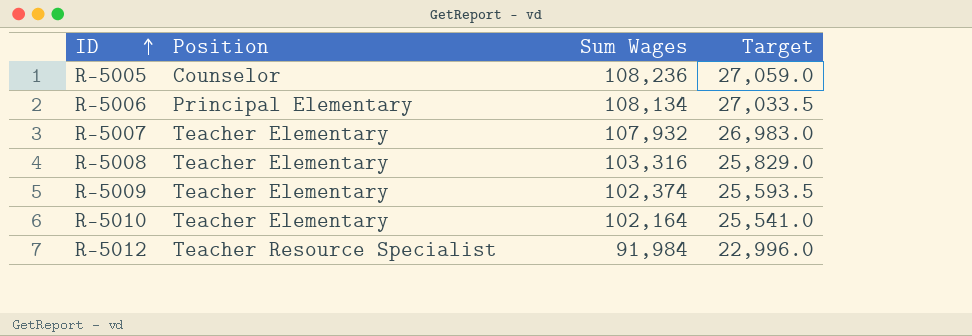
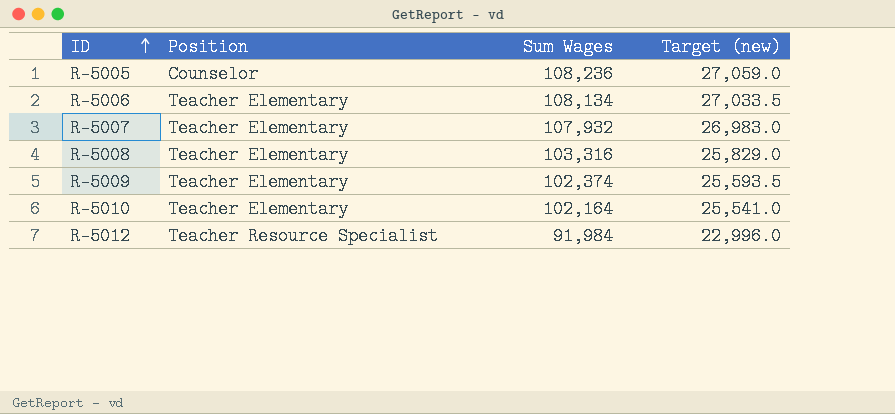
column name: Target -> Target (new)
R-5006 | Position: Principal Elementary -> Teacher Elementary

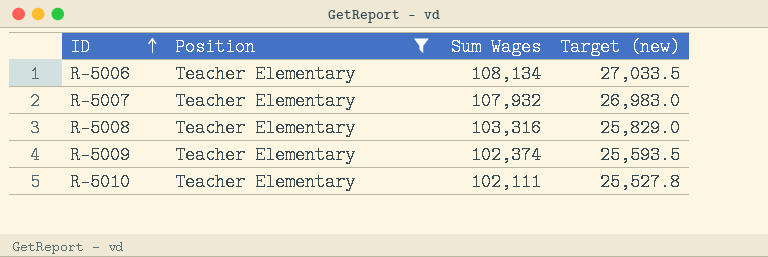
filter: none -> Position = Teacher Elementary
R-5010 | Sum Wages: 102,164 -> 102,111
R-5010 | Target (new): 25,541.0 -> 25,527.8

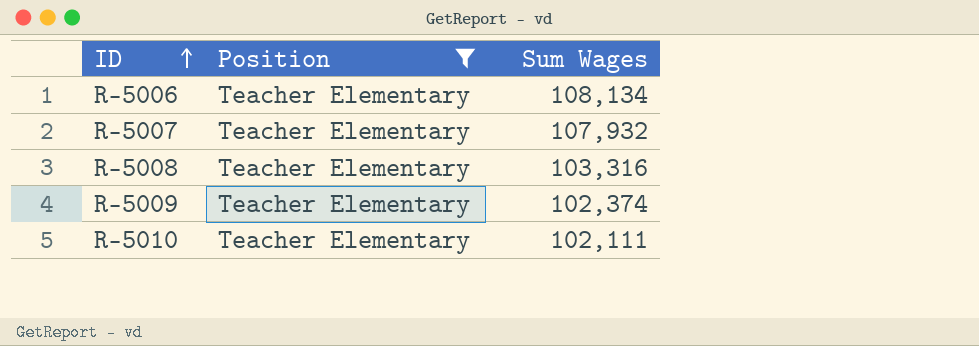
column Target (new) | formula: [Sum Wages] * 0.25 -> none

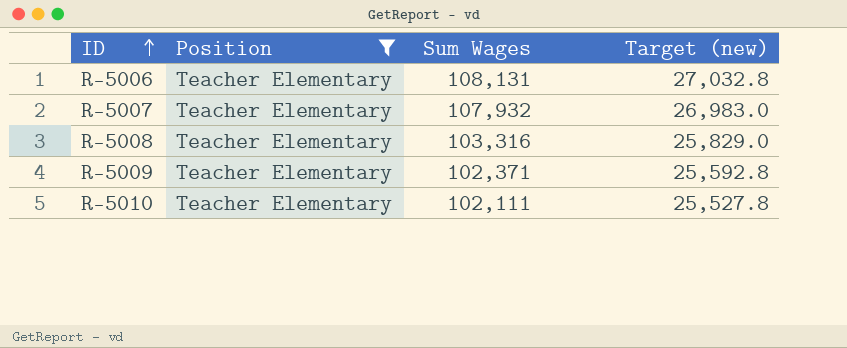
column Target (new) | formula: none -> [Sum Wages] * 0.25
R-5006 | Sum Wages: 108,134 -> 108,131
R-5009 | Sum Wages: 102,374 -> 102,371

